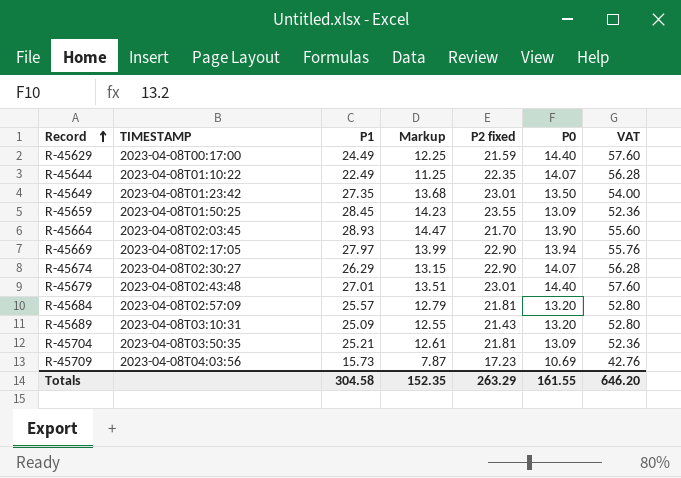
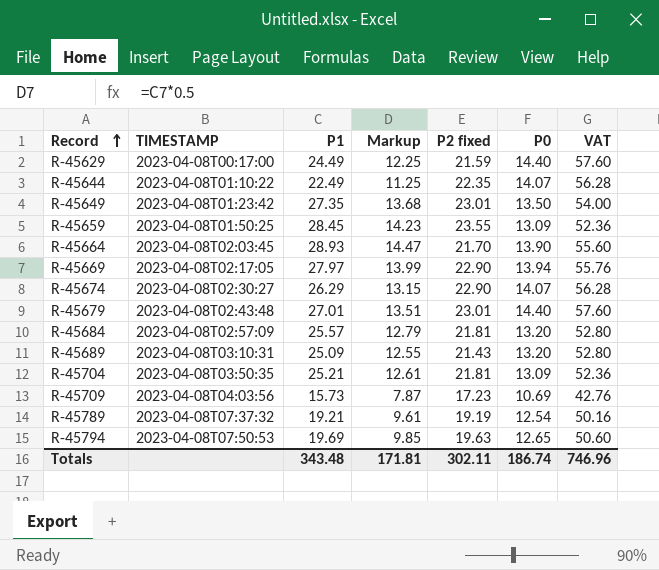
row R-45789: none -> 2023-04-08T07:37:32 | 19.21 | 9.61 | 19.19 | 12.54 | 50.16
row R-45794: none -> 2023-04-08T07:50:53 | 19.69 | 9.85 | 19.63 | 12.65 | 50.60
Totals | P1: 304.58 -> 343.48
Totals | Markup: 152.35 -> 171.81
Totals | P2 fixed: 263.29 -> 302.11
Totals | P0: 161.55 -> 186.74
Totals | VAT: 646.20 -> 746.96

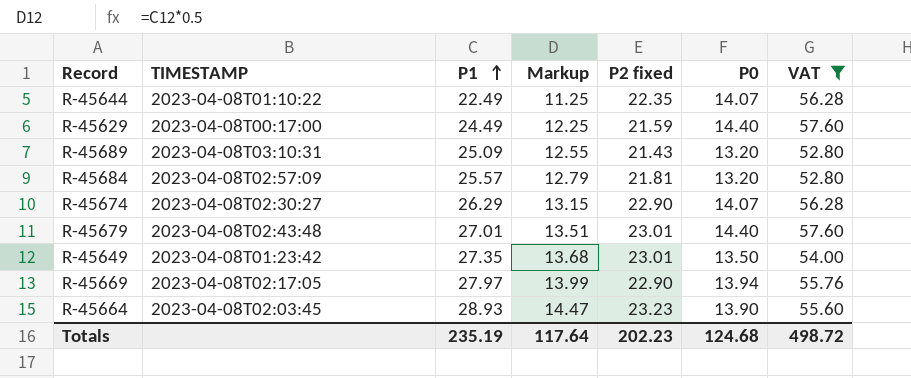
filter: none -> VAT >= 52.80
row order: Record ascending -> P1 ascending
R-45664 | P2 fixed: 21.70 -> 23.23
Totals | P1: 343.48 -> 235.19
Totals | Markup: 171.81 -> 117.64
Totals | P2 fixed: 302.11 -> 202.23
Totals | P0: 186.74 -> 124.68
Totals | VAT: 746.96 -> 498.72

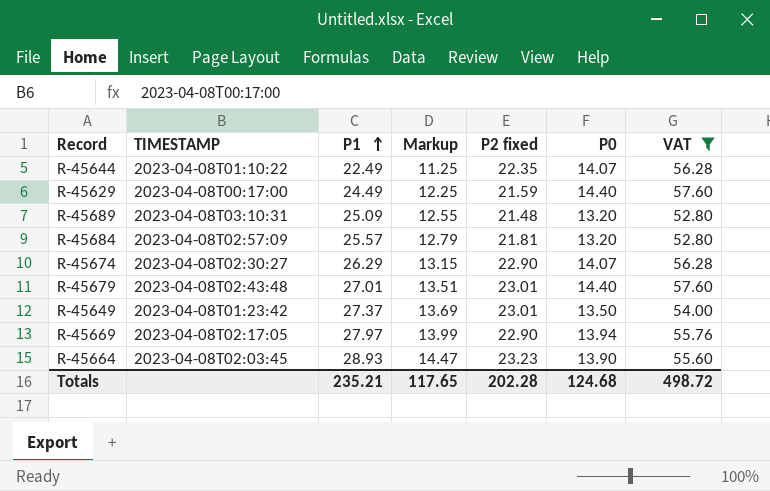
R-45689 | P2 fixed: 21.43 -> 21.48
R-45649 | P1: 27.35 -> 27.37
R-45649 | Markup: 13.68 -> 13.69
Totals | P1: 235.19 -> 235.21
Totals | Markup: 117.64 -> 117.65
Totals | P2 fixed: 202.23 -> 202.28

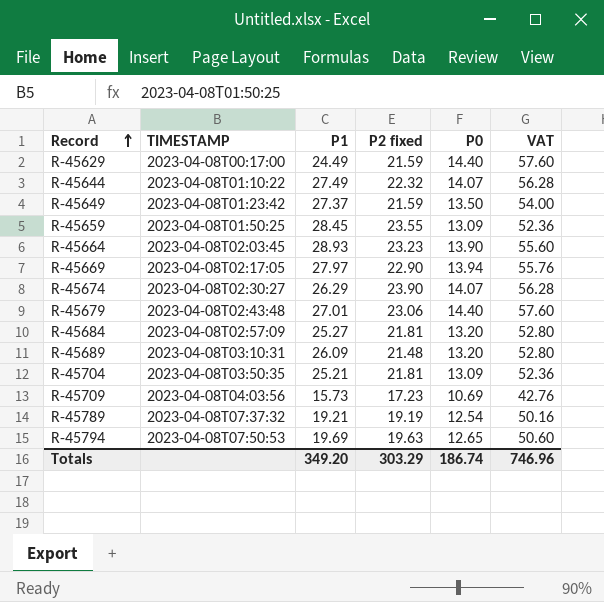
filter: VAT >= 52.80 -> none
row order: P1 ascending -> Record ascending
column Markup | formula: [P1] * 0.5 -> none
R-45644 | P1: 22.49 -> 27.49
R-45644 | P2 fixed: 22.35 -> 22.32
R-45649 | P2 fixed: 23.01 -> 21.59
R-45674 | P2 fixed: 22.90 -> 23.90
R-45679 | P2 fixed: 23.01 -> 23.06
R-45684 | P1: 25.57 -> 25.27
R-45689 | P1: 25.09 -> 26.09
Totals | P1: 235.21 -> 349.20
Totals | P2 fixed: 202.28 -> 303.29
Totals | P0: 124.68 -> 186.74
Totals | VAT: 498.72 -> 746.96

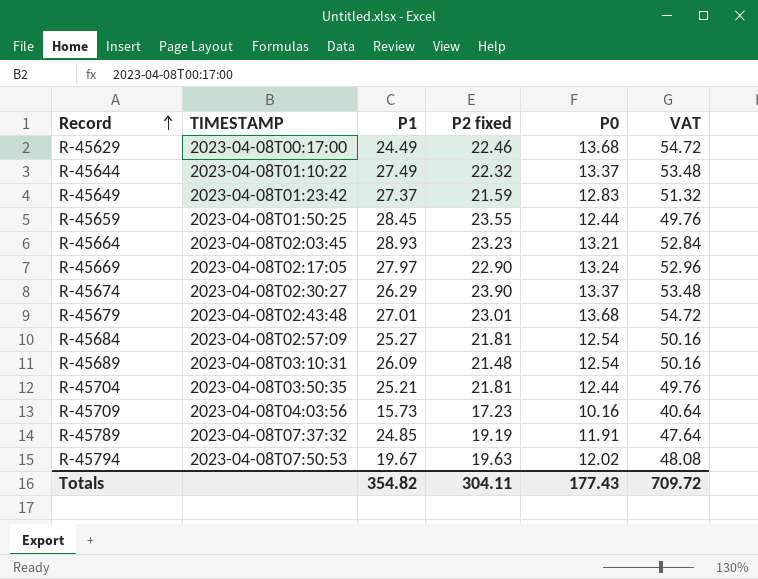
R-45629 | P2 fixed: 21.59 -> 22.46
R-45629 | P0: 14.40 -> 13.68
R-45629 | VAT: 57.60 -> 54.72
R-45644 | P0: 14.07 -> 13.37
R-45644 | VAT: 56.28 -> 53.48
R-45649 | P0: 13.50 -> 12.83
R-45649 | VAT: 54.00 -> 51.32
R-45659 | P0: 13.09 -> 12.44
R-45659 | VAT: 52.36 -> 49.76
R-45664 | P0: 13.90 -> 13.21
R-45664 | VAT: 55.60 -> 52.84
R-45669 | P0: 13.94 -> 13.24
R-45669 | VAT: 55.76 -> 52.96
R-45674 | P0: 14.07 -> 13.37
R-45674 | VAT: 56.28 -> 53.48
R-45679 | P2 fixed: 23.06 -> 23.01
R-45679 | P0: 14.40 -> 13.68
R-45679 | VAT: 57.60 -> 54.72
R-45684 | P0: 13.20 -> 12.54
R-45684 | VAT: 52.80 -> 50.16
R-45689 | P0: 13.20 -> 12.54
R-45689 | VAT: 52.80 -> 50.16
R-45704 | P0: 13.09 -> 12.44
R-45704 | VAT: 52.36 -> 49.76
R-45709 | P0: 10.69 -> 10.16
R-45709 | VAT: 42.76 -> 40.64
R-45789 | P1: 19.21 -> 24.85
R-45789 | P0: 12.54 -> 11.91
R-45789 | VAT: 50.16 -> 47.64
R-45794 | P1: 19.69 -> 19.67
R-45794 | P0: 12.65 -> 12.02
R-45794 | VAT: 50.60 -> 48.08
Totals | P1: 349.20 -> 354.82
Totals | P2 fixed: 303.29 -> 304.11
Totals | P0: 186.74 -> 177.43
Totals | VAT: 746.96 -> 709.72

